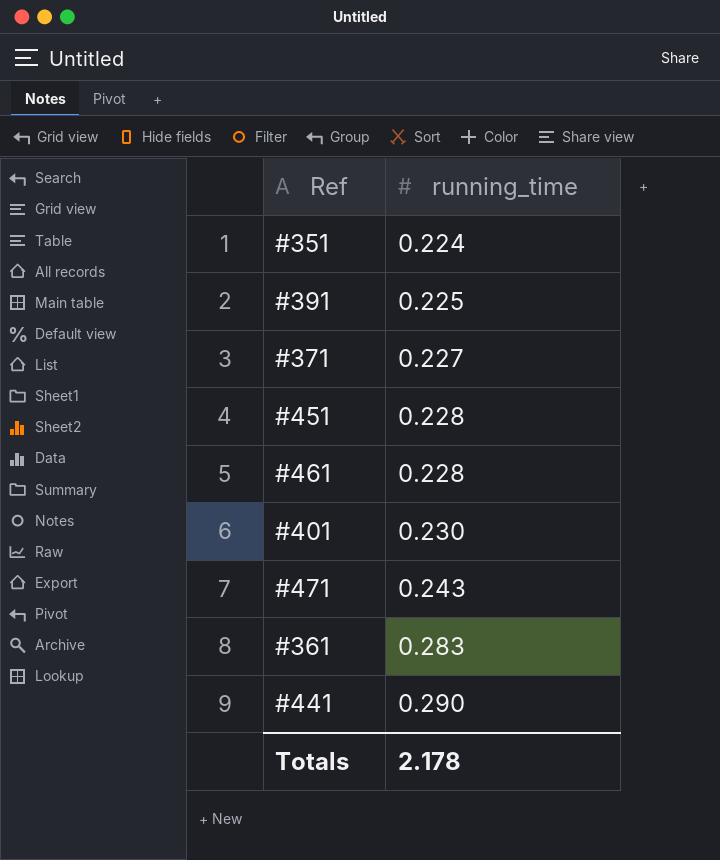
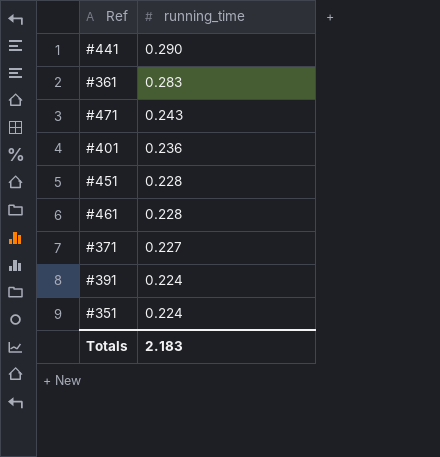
row order: running_time ascending -> running_time descending
#401 | running_time: 0.230 -> 0.236
#391 | running_time: 0.225 -> 0.224
Totals | running_time: 2.178 -> 2.183

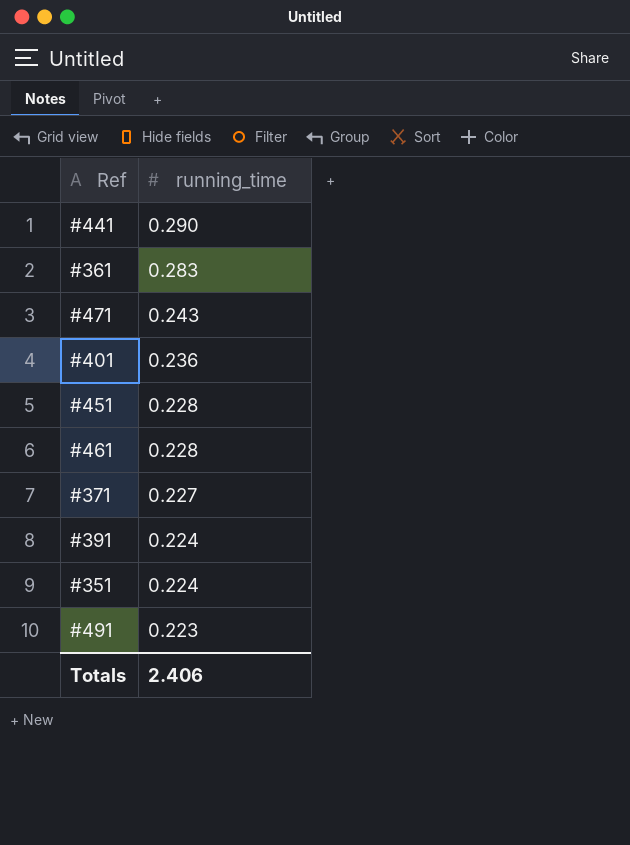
row #491: none -> 0.223
Totals | running_time: 2.183 -> 2.406

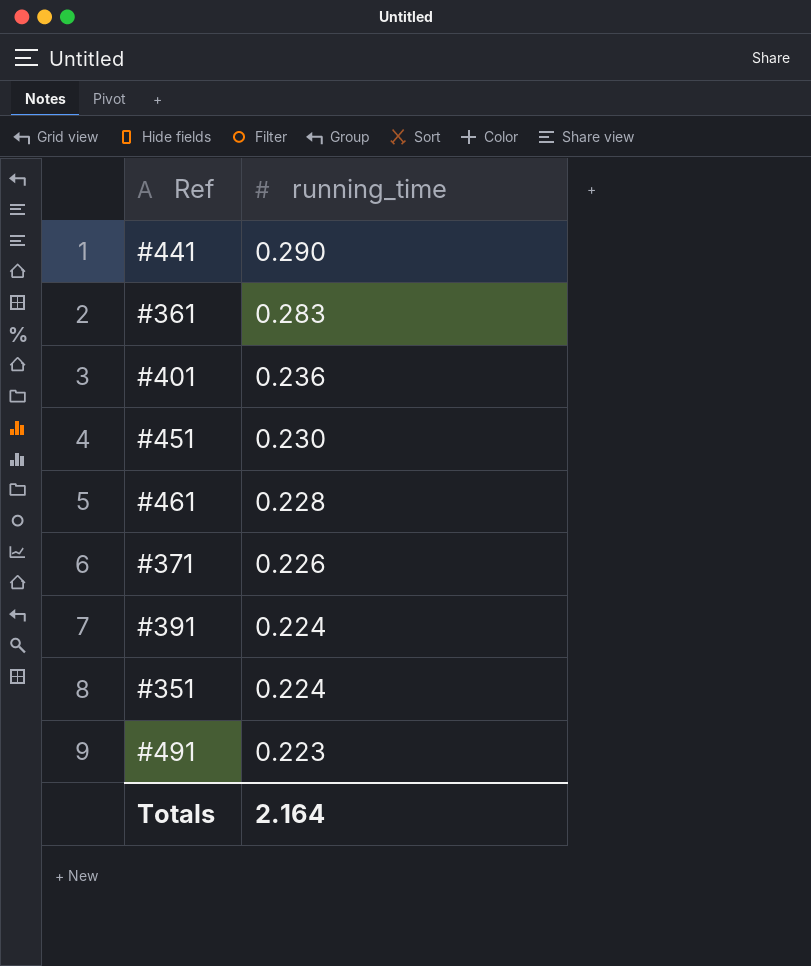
row #471: 0.243 -> none
#451 | running_time: 0.228 -> 0.230
#371 | running_time: 0.227 -> 0.226
Totals | running_time: 2.406 -> 2.164

